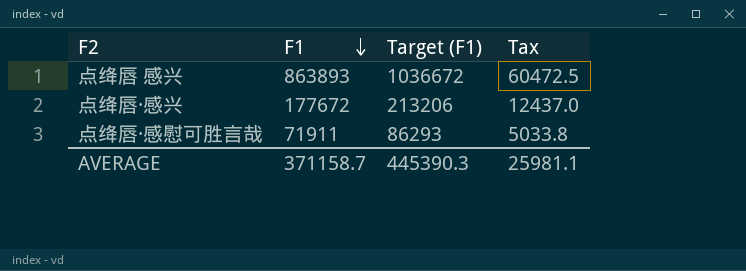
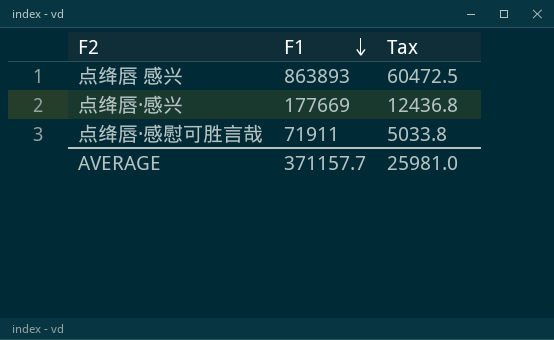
column Target (F1) | formula: [F1] * 1.2 -> none
点绛唇·感兴 | F1: 177672 -> 177669
点绛唇·感兴 | Tax: 12437.0 -> 12436.8
AVERAGE | F1: 371158.7 -> 371157.7
AVERAGE | Tax: 25981.1 -> 25981.0

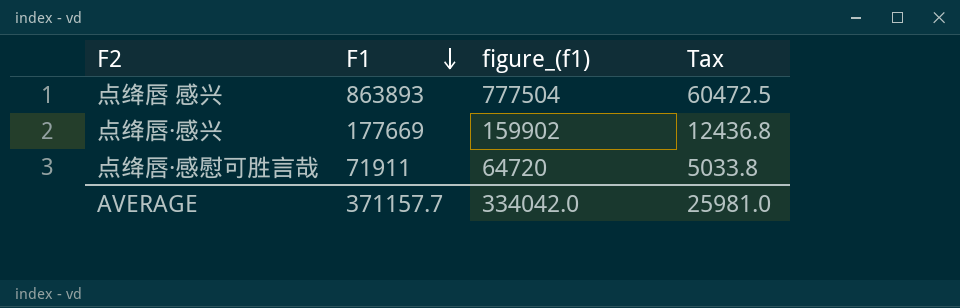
column figure_(f1) | formula: none -> [F1] * 0.9

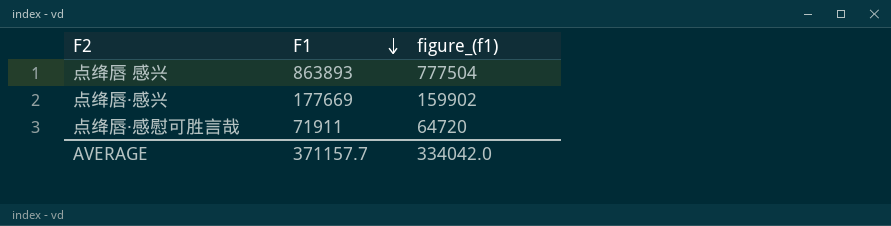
column Tax | formula: [F1] * 0.07 -> none

